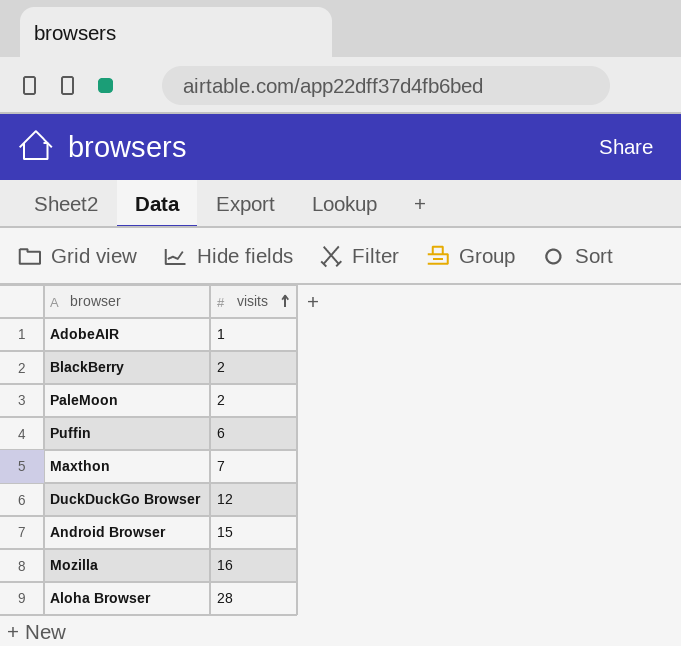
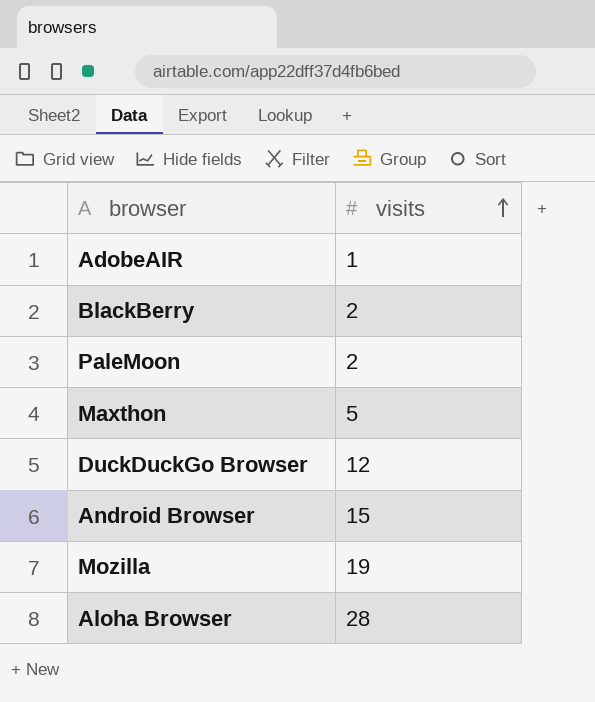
row Puffin: 6 -> none
Maxthon | visits: 7 -> 5
Mozilla | visits: 16 -> 19

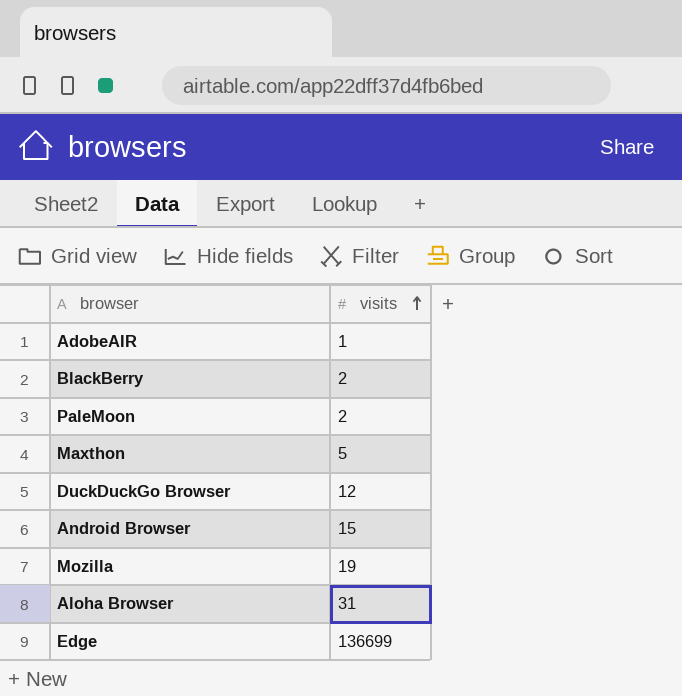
Aloha Browser | visits: 28 -> 31
row Edge: none -> 136699

